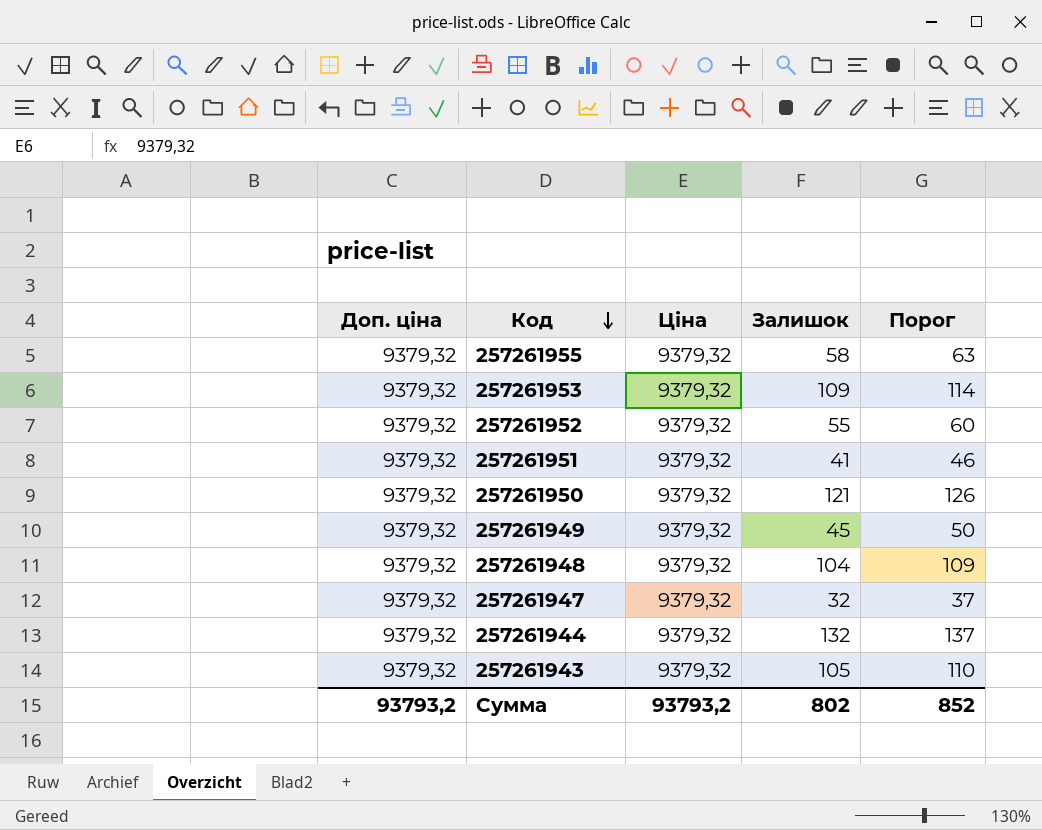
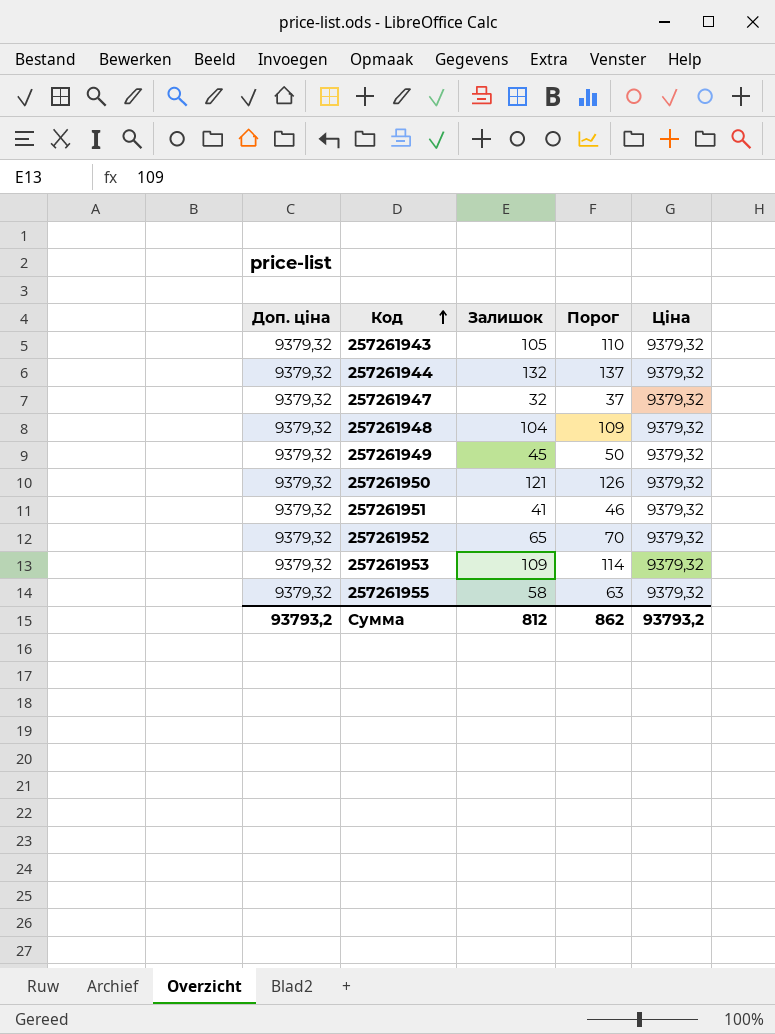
row order: Код descending -> Код ascending
column Ціна | position: 3 -> 5
257261952 | Залишок: 55 -> 65
257261952 | Порог: 60 -> 70
Сумма | Залишок: 802 -> 812
Сумма | Порог: 852 -> 862

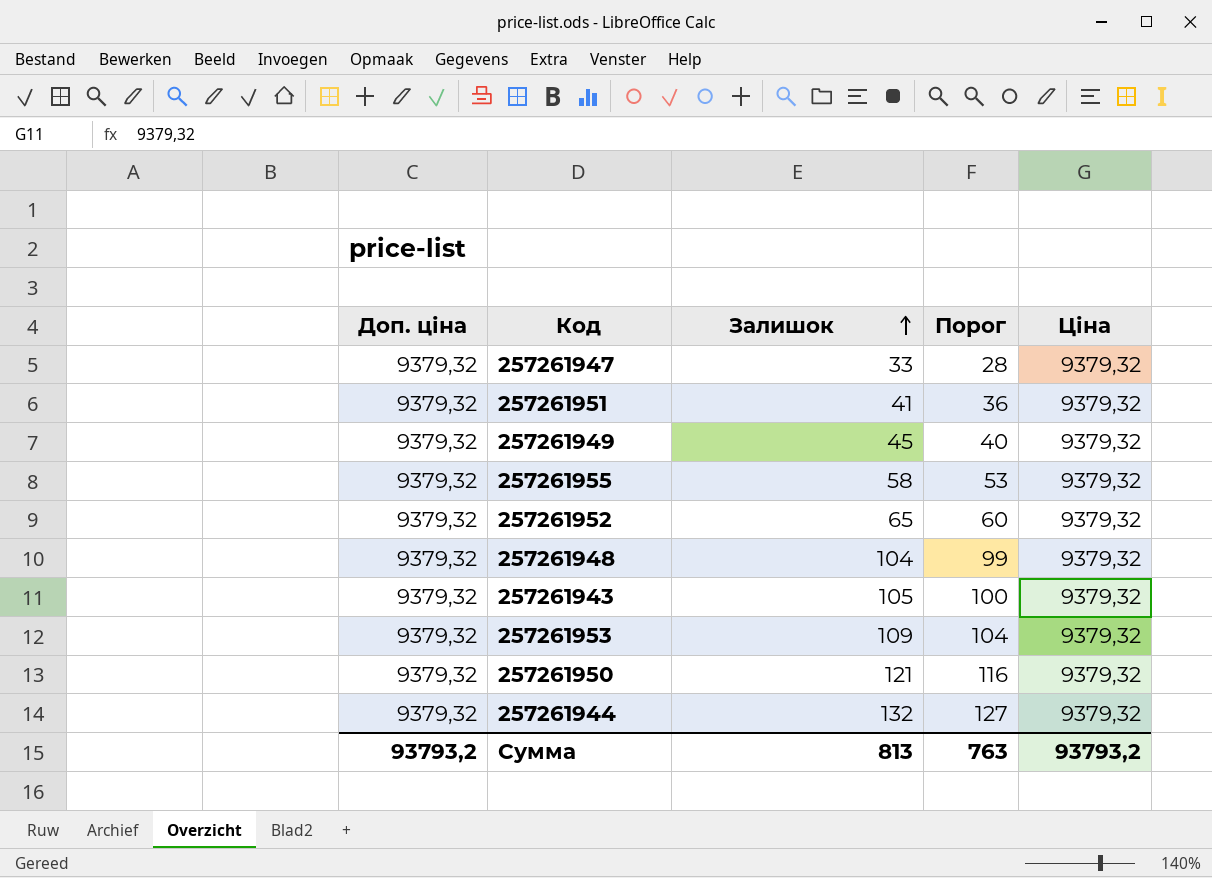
row order: Код ascending -> Залишок ascending
column Порог | formula: [Залишок] + 5 -> [Залишок] - 5
257261947 | Залишок: 32 -> 33
Сумма | Залишок: 812 -> 813
Сумма | Порог: 862 -> 763

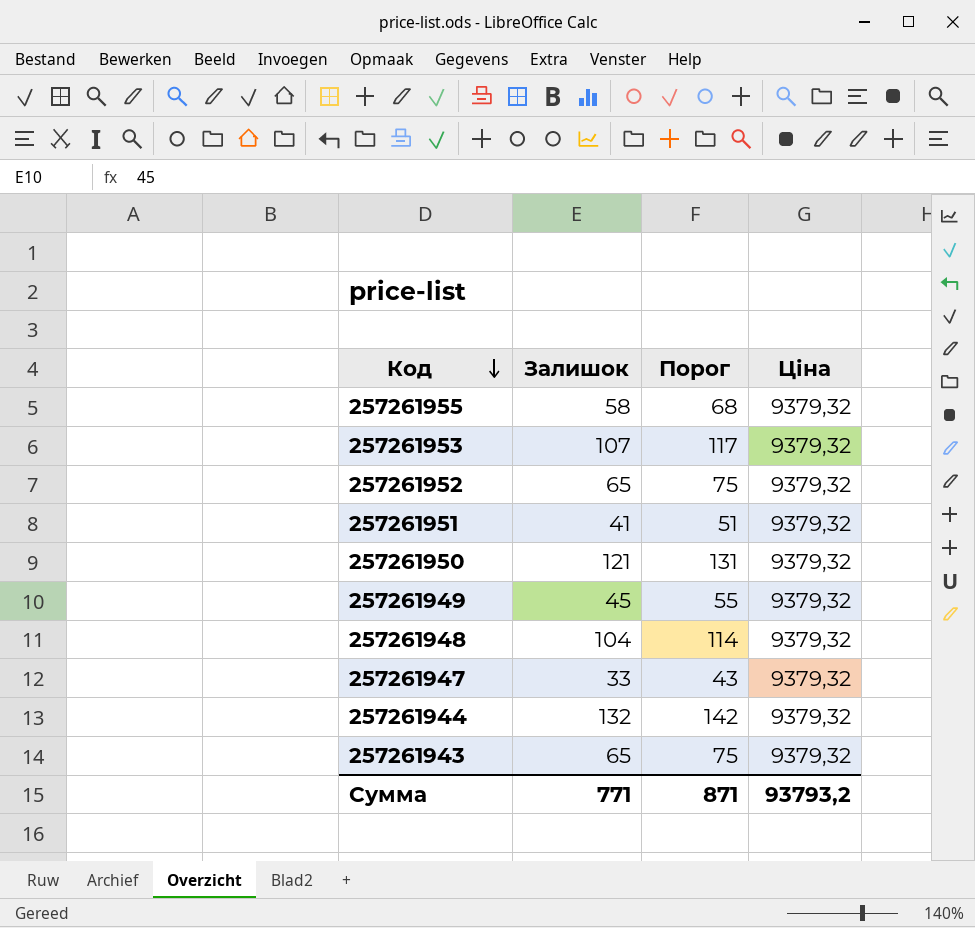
row order: Залишок ascending -> Код descending
column Доп. ціна | position: 1 -> none
column Порог | formula: [Залишок] - 5 -> [Залишок] + 10
257261953 | Залишок: 109 -> 107
257261943 | Залишок: 105 -> 65
Сумма | Залишок: 813 -> 771
Сумма | Порог: 763 -> 871

